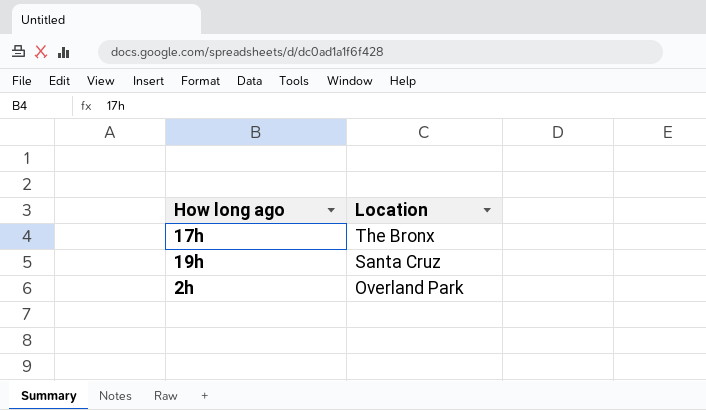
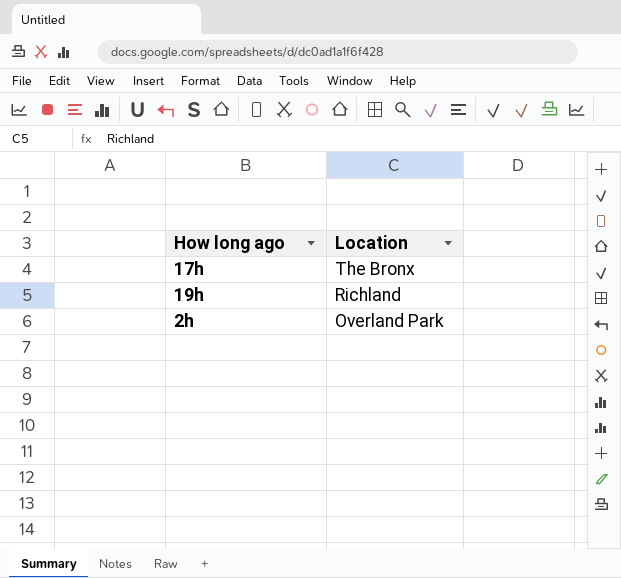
19h | Location: Santa Cruz -> Richland

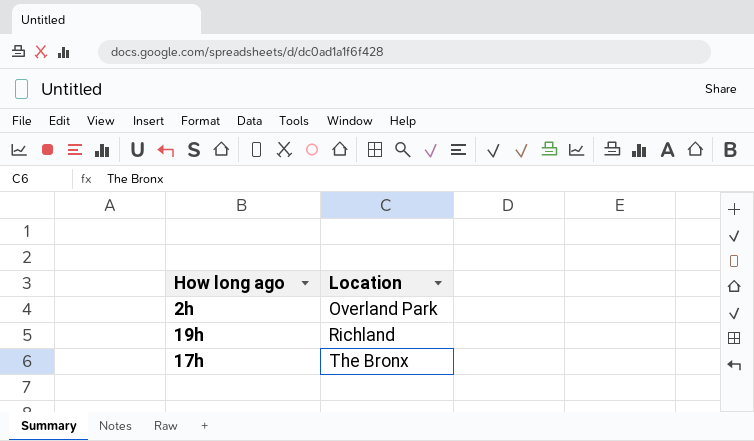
row order: Location descending -> Location ascending

